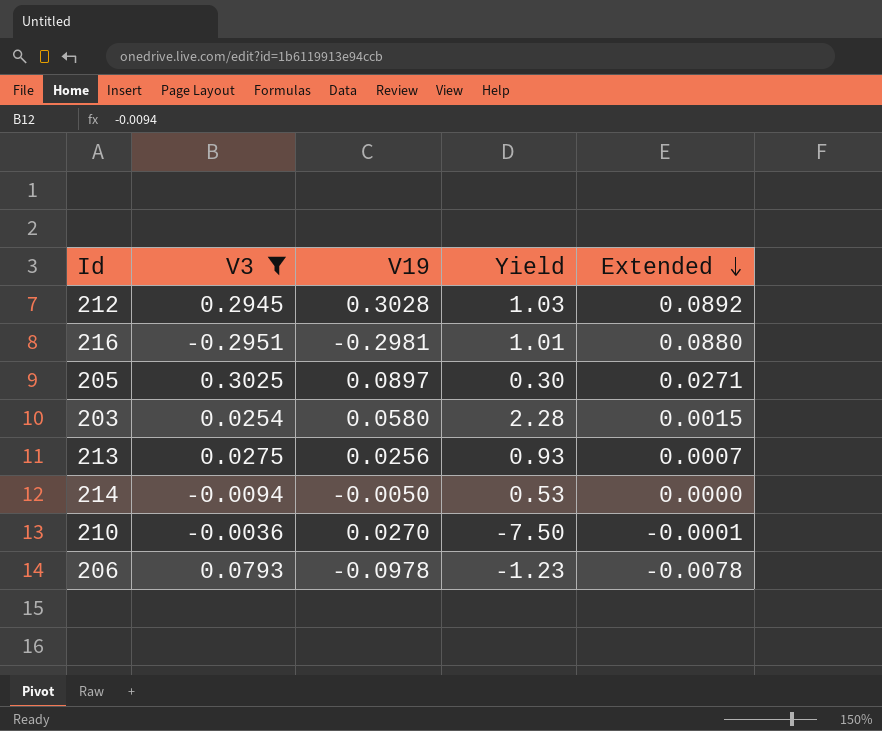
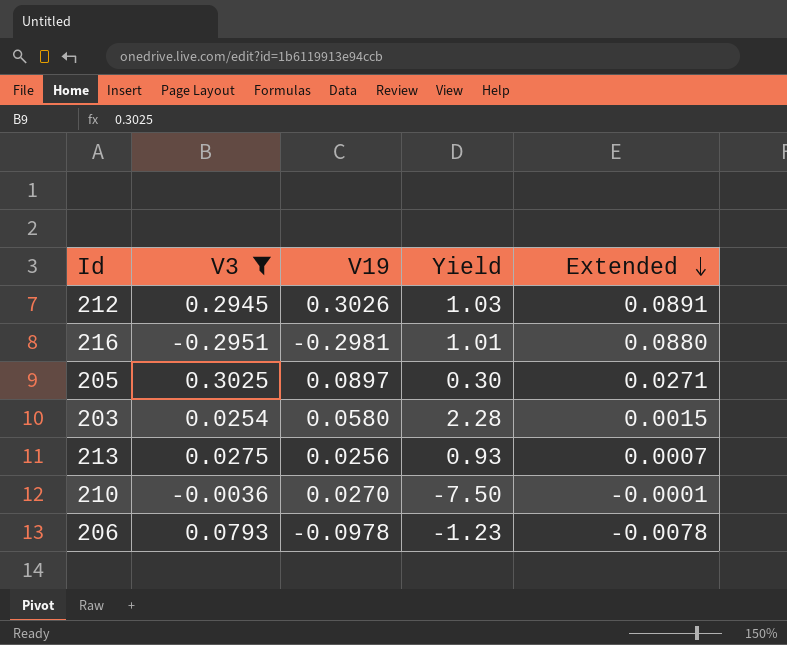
row 214: -0.0094 | -0.0050 | 0.53 | 0.0000 -> none
212 | V19: 0.3028 -> 0.3026
212 | Extended: 0.0892 -> 0.0891

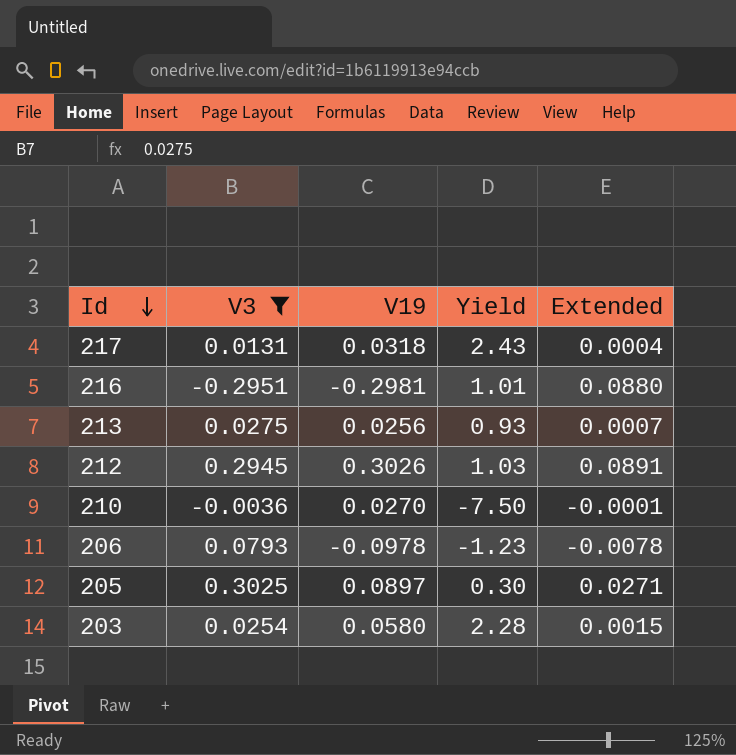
row order: Extended descending -> Id descending
row 217: none -> 0.0131 | 0.0318 | 2.43 | 0.0004

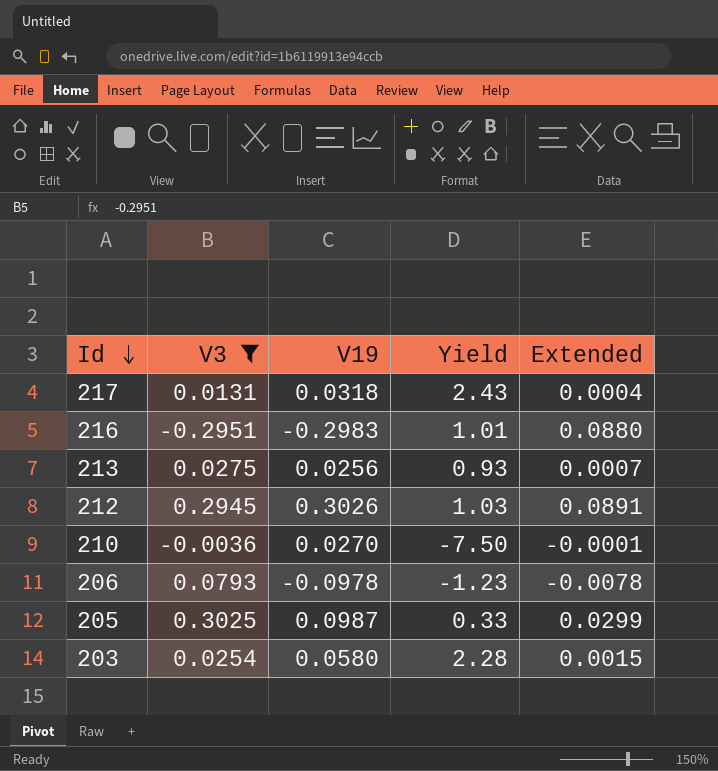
216 | V19: -0.2981 -> -0.2983
205 | V19: 0.0897 -> 0.0987
205 | Yield: 0.30 -> 0.33
205 | Extended: 0.0271 -> 0.0299

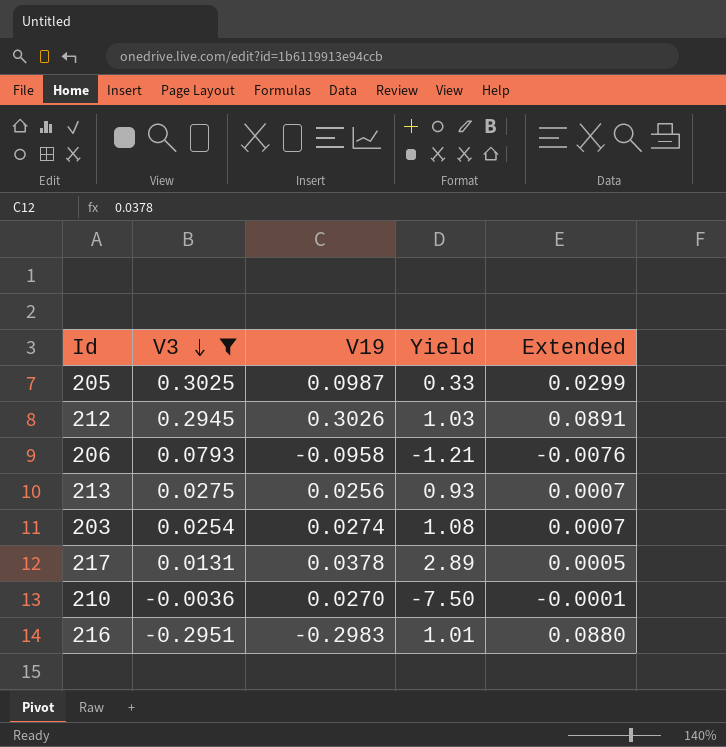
row order: Id descending -> V3 descending
206 | V19: -0.0978 -> -0.0958
206 | Yield: -1.23 -> -1.21
206 | Extended: -0.0078 -> -0.0076
203 | V19: 0.0580 -> 0.0274
203 | Yield: 2.28 -> 1.08
203 | Extended: 0.0015 -> 0.0007
217 | V19: 0.0318 -> 0.0378
217 | Yield: 2.43 -> 2.89
217 | Extended: 0.0004 -> 0.0005

